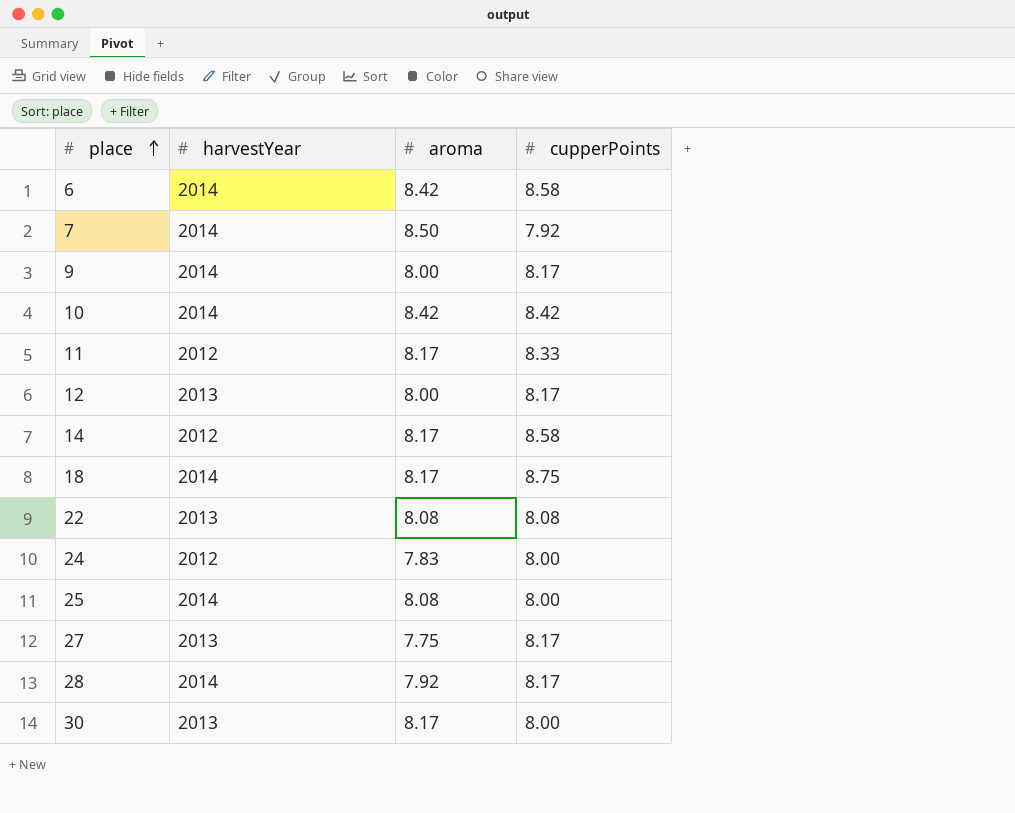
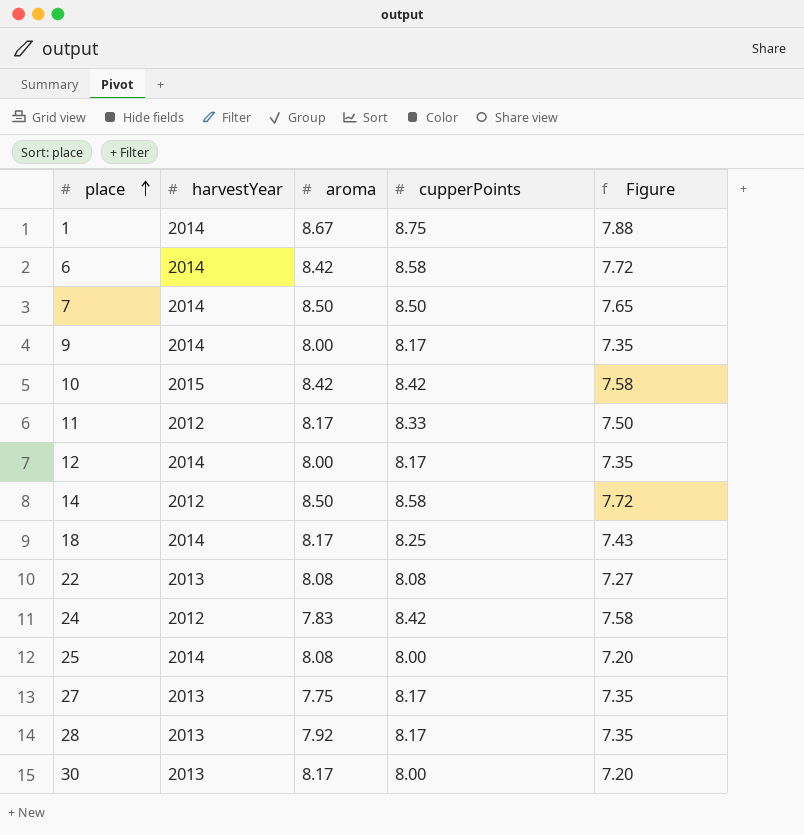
column Figure | formula: none -> [cupperPoints] * 0.9
row 1: none -> 2014 | 8.67 | 8.75 | 7.88
7 | cupperPoints: 7.92 -> 8.50
10 | harvestYear: 2014 -> 2015
12 | harvestYear: 2013 -> 2014
14 | aroma: 8.17 -> 8.50
18 | cupperPoints: 8.75 -> 8.25
24 | cupperPoints: 8.00 -> 8.42
28 | harvestYear: 2014 -> 2013

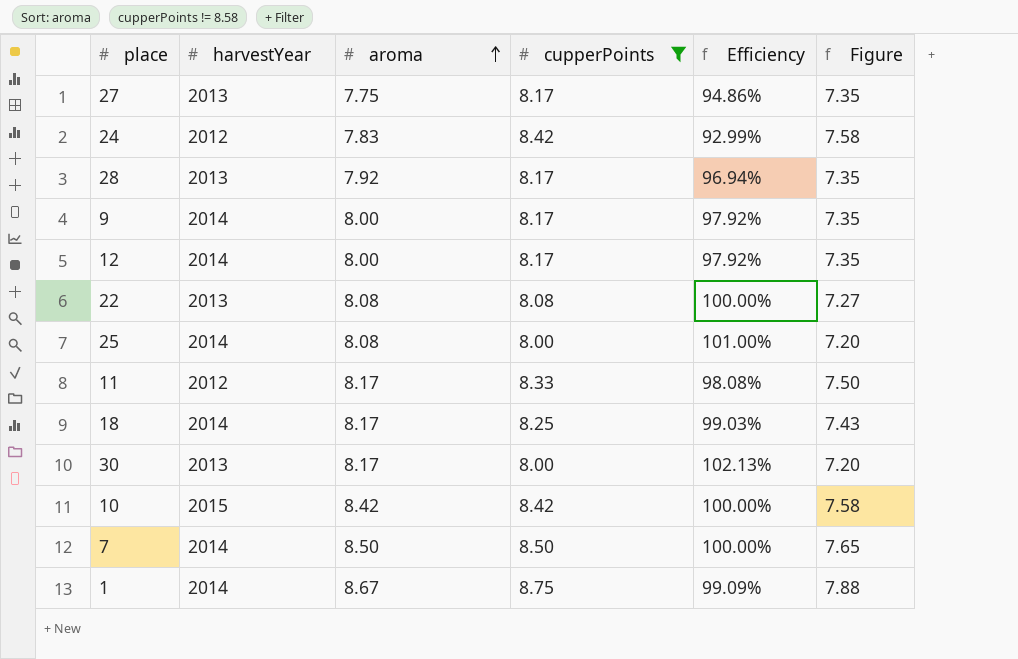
filter: none -> cupperPoints != 8.58
row order: place ascending -> aroma ascending
column Efficiency | formula: none -> [aroma] / [cupperPoints]

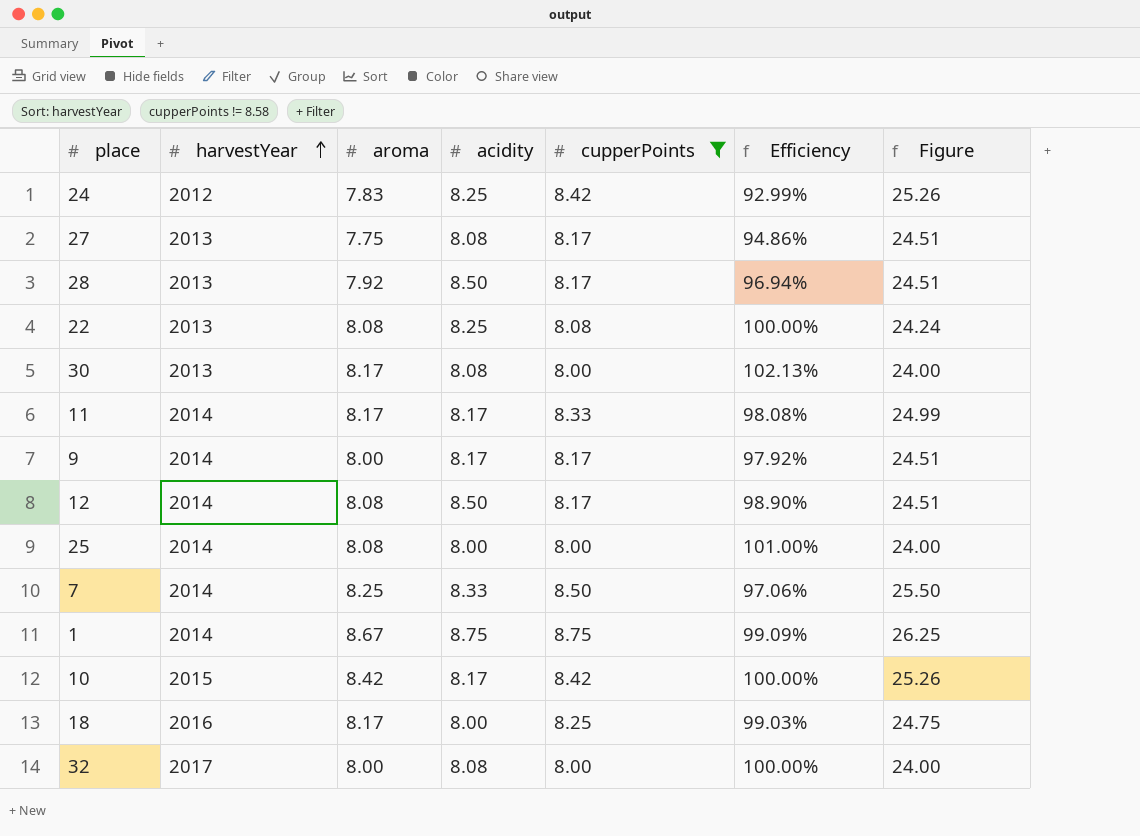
row order: aroma ascending -> harvestYear ascending
column acidity | position: none -> 4
column Figure | formula: [cupperPoints] * 0.9 -> [cupperPoints] * 3
11 | harvestYear: 2012 -> 2014
12 | aroma: 8.00 -> 8.08
12 | Efficiency: 97.92% -> 98.90%
7 | aroma: 8.50 -> 8.25
7 | Efficiency: 100.00% -> 97.06%
18 | harvestYear: 2014 -> 2016
row 32: none -> 2017 | 8.00 | 8.08 | 8.00 | 100.00% | 24.00

